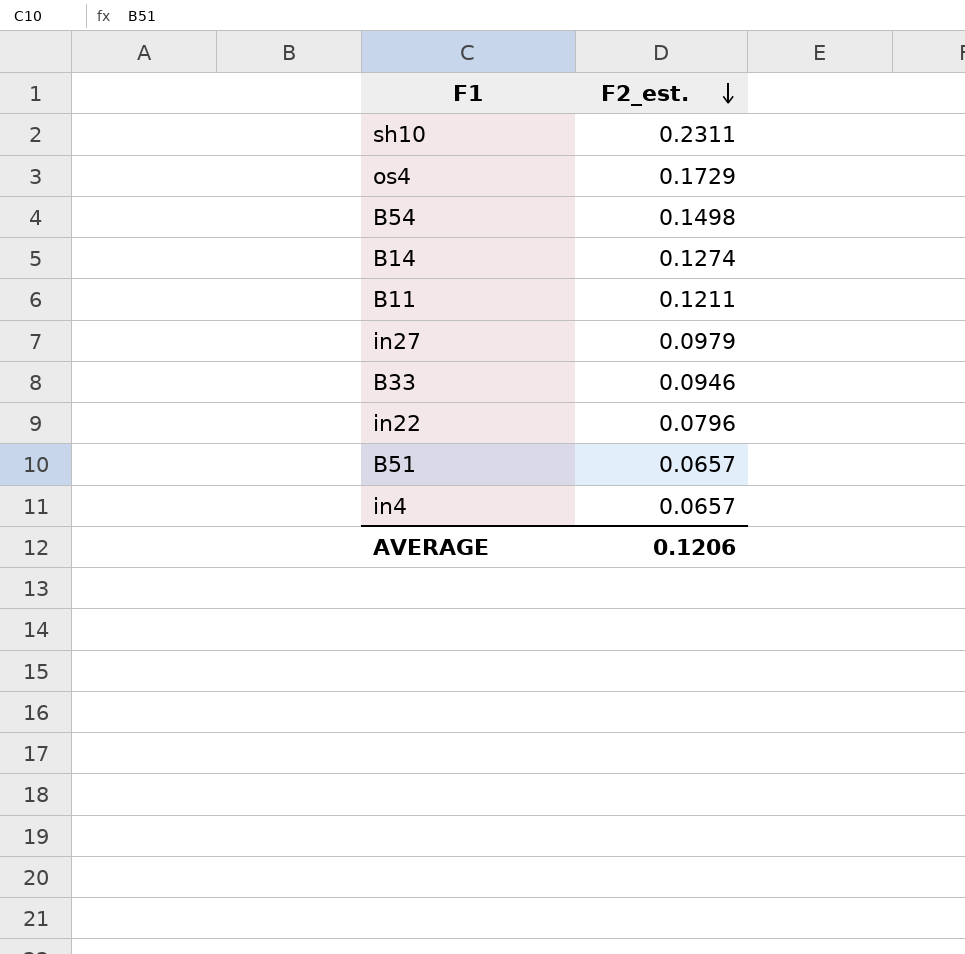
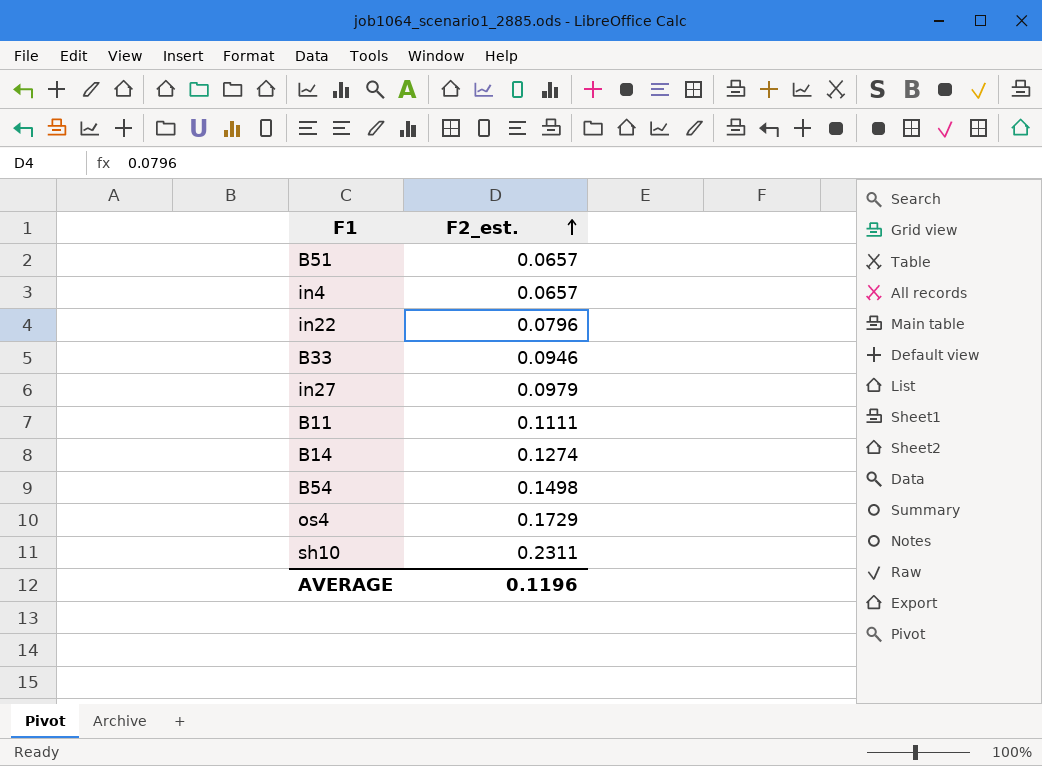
row order: F2_est. descending -> F2_est. ascending
B11 | F2_est.: 0.1211 -> 0.1111
AVERAGE | F2_est.: 0.1206 -> 0.1196

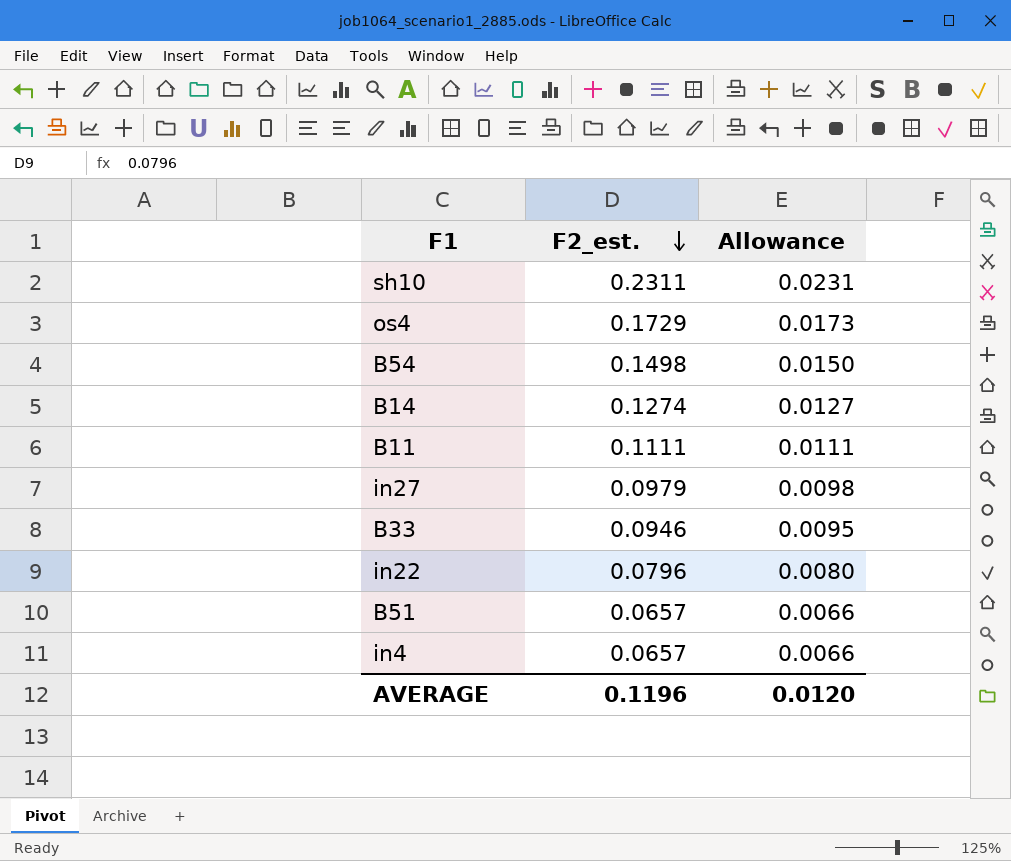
row order: F2_est. ascending -> F2_est. descending
column Allowance | formula: none -> [F2_est.] * 0.1

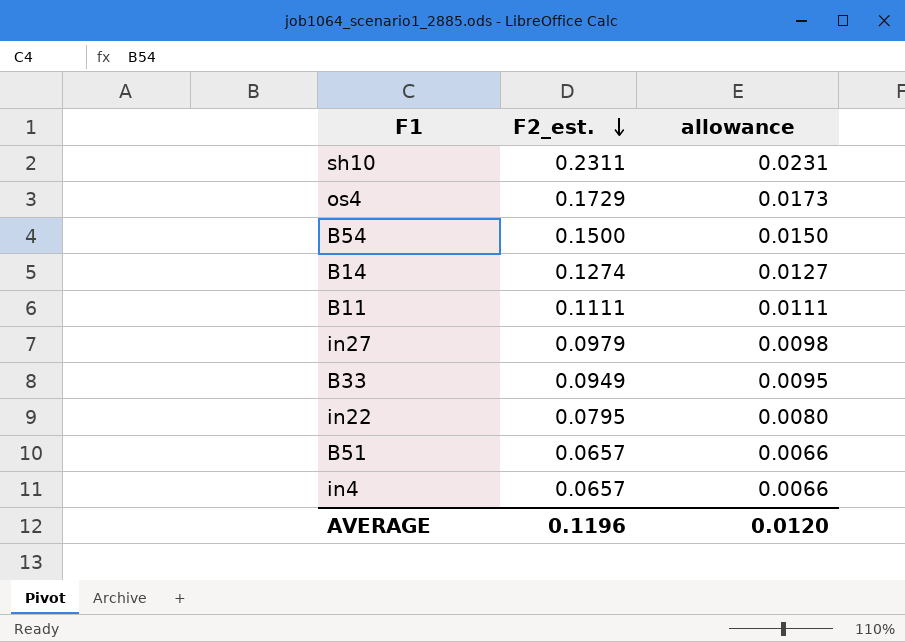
column name: Allowance -> allowance
B54 | F2_est.: 0.1498 -> 0.1500
B33 | F2_est.: 0.0946 -> 0.0949
in22 | F2_est.: 0.0796 -> 0.0795

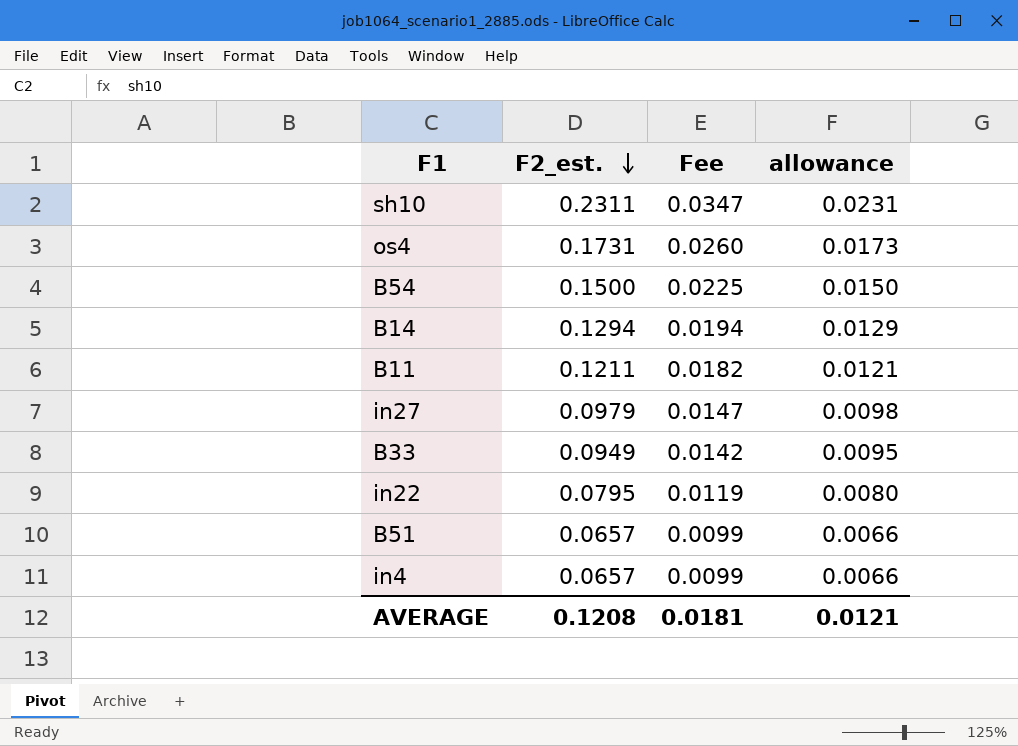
column Fee | formula: none -> [F2_est.] * 0.15
os4 | F2_est.: 0.1729 -> 0.1731
B14 | F2_est.: 0.1274 -> 0.1294
B14 | allowance: 0.0127 -> 0.0129
B11 | F2_est.: 0.1111 -> 0.1211
B11 | allowance: 0.0111 -> 0.0121
AVERAGE | F2_est.: 0.1196 -> 0.1208
AVERAGE | allowance: 0.0120 -> 0.0121

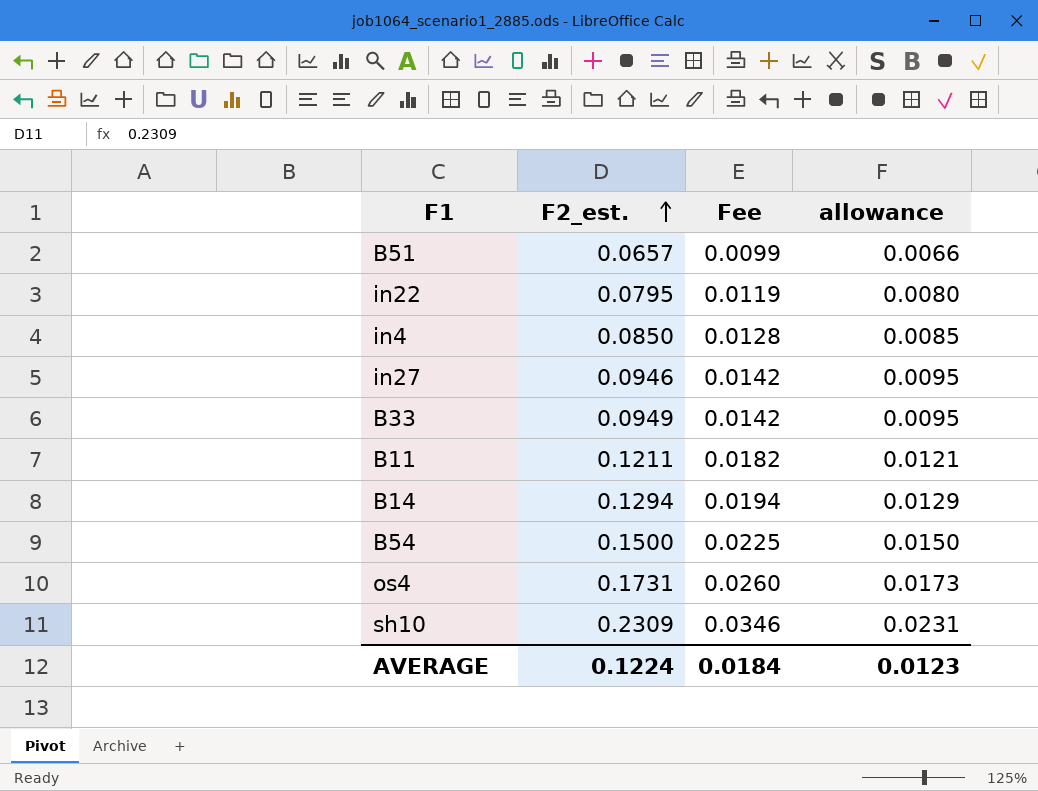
row order: F2_est. descending -> F2_est. ascending
in4 | F2_est.: 0.0657 -> 0.0850
in4 | Fee: 0.0099 -> 0.0128
in4 | allowance: 0.0066 -> 0.0085
in27 | F2_est.: 0.0979 -> 0.0946
in27 | Fee: 0.0147 -> 0.0142
in27 | allowance: 0.0098 -> 0.0095
sh10 | F2_est.: 0.2311 -> 0.2309
sh10 | Fee: 0.0347 -> 0.0346
AVERAGE | F2_est.: 0.1208 -> 0.1224
AVERAGE | Fee: 0.0181 -> 0.0184
AVERAGE | allowance: 0.0121 -> 0.0123

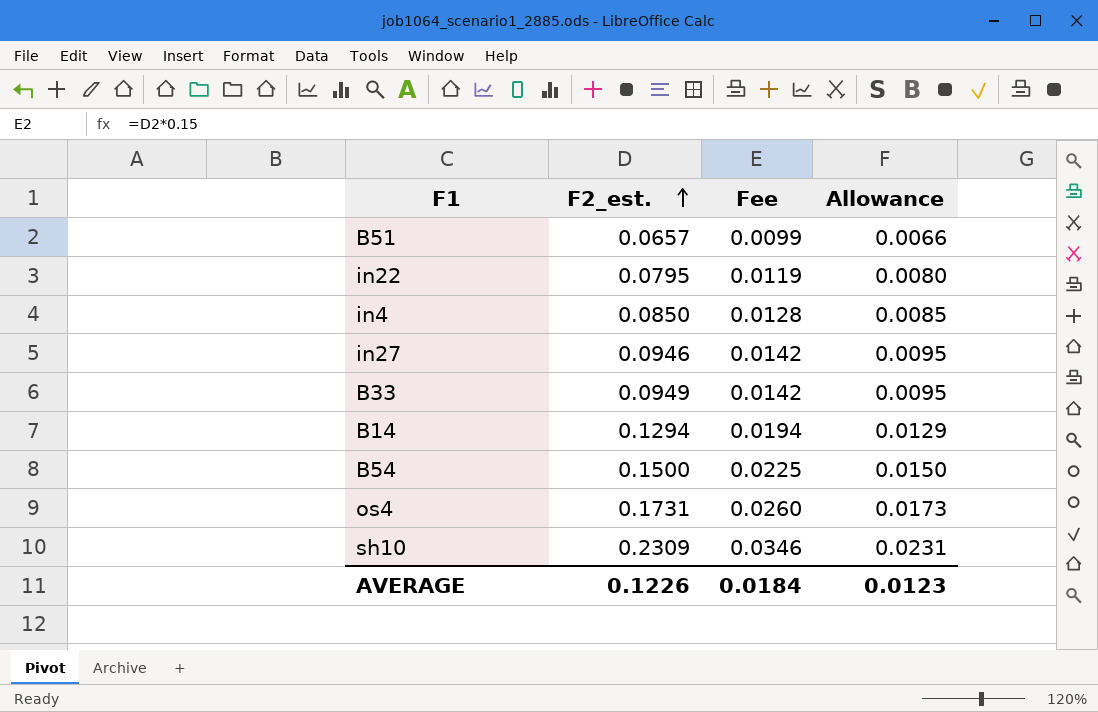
column name: allowance -> Allowance
row B11: 0.1211 | 0.0182 | 0.0121 -> none
AVERAGE | F2_est.: 0.1224 -> 0.1226

